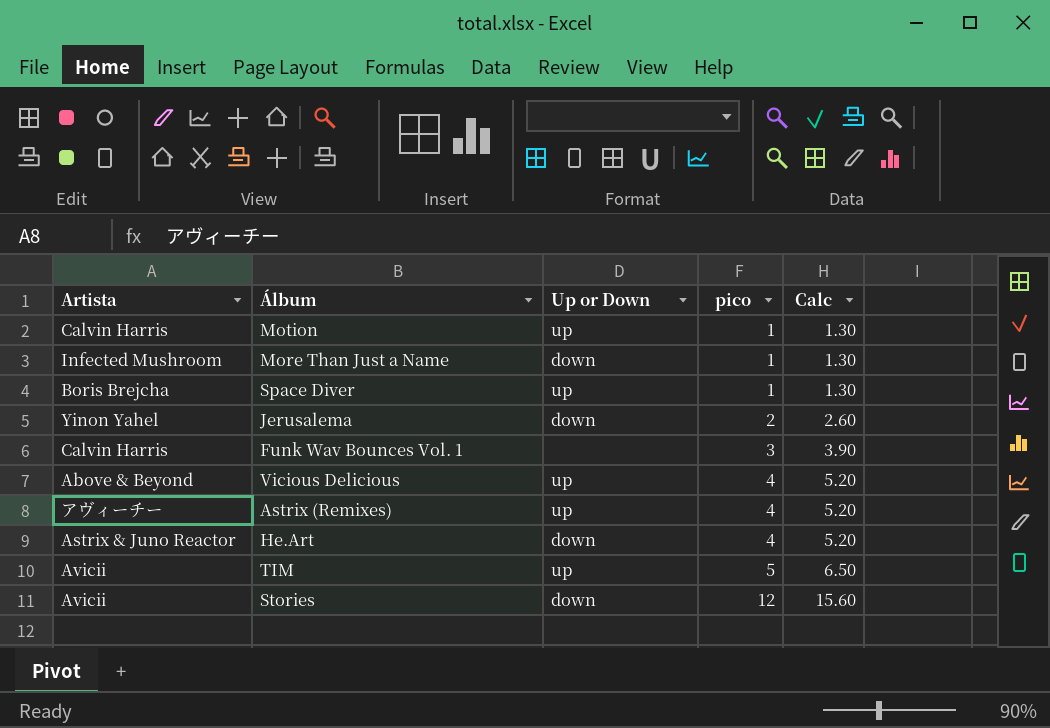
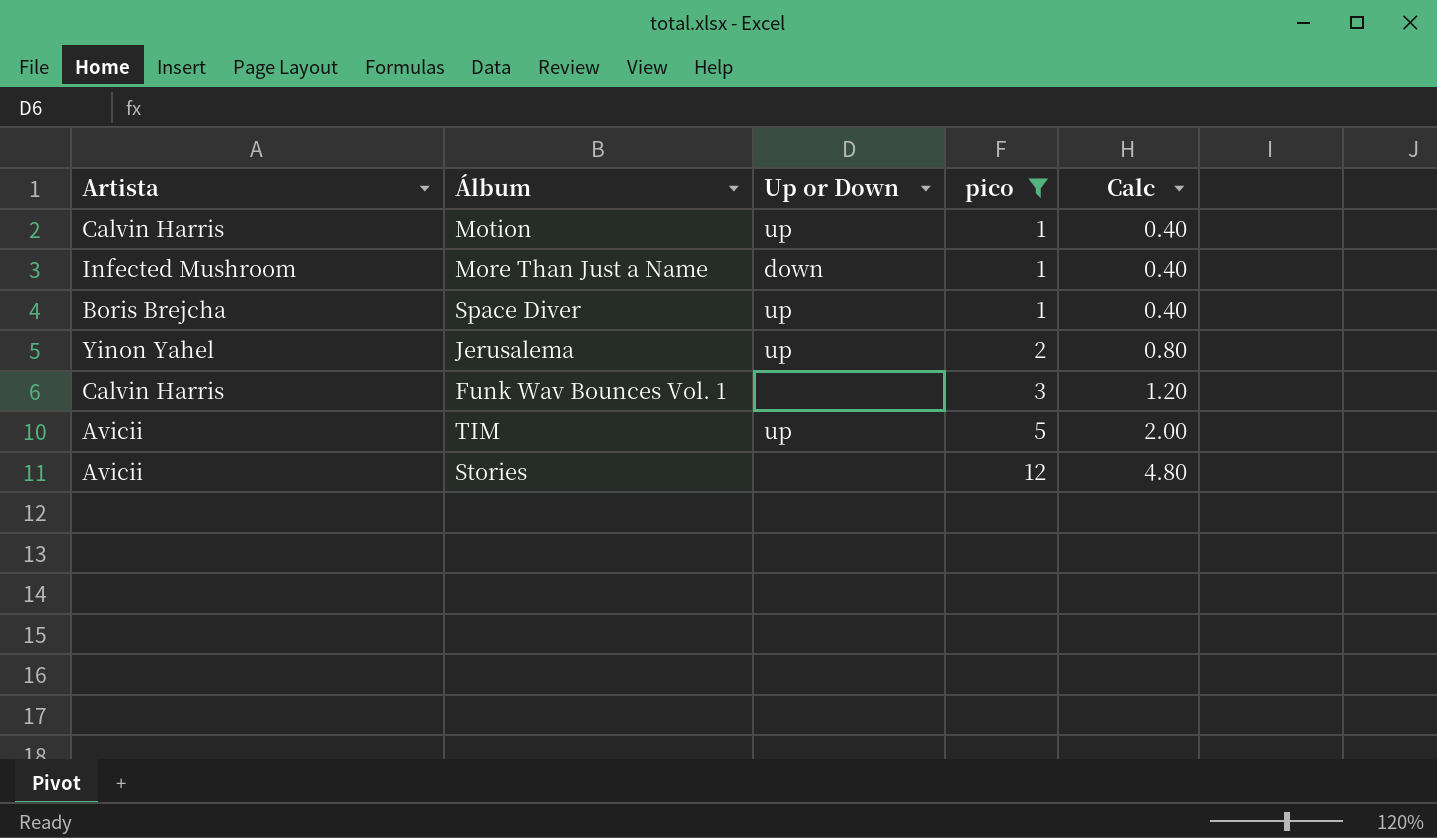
filter: none -> pico != 4
column Calc | formula: [pico] * 1.3 -> [pico] * 0.4
Jerusalema | Up or Down: down -> up
Stories | Up or Down: down -> none

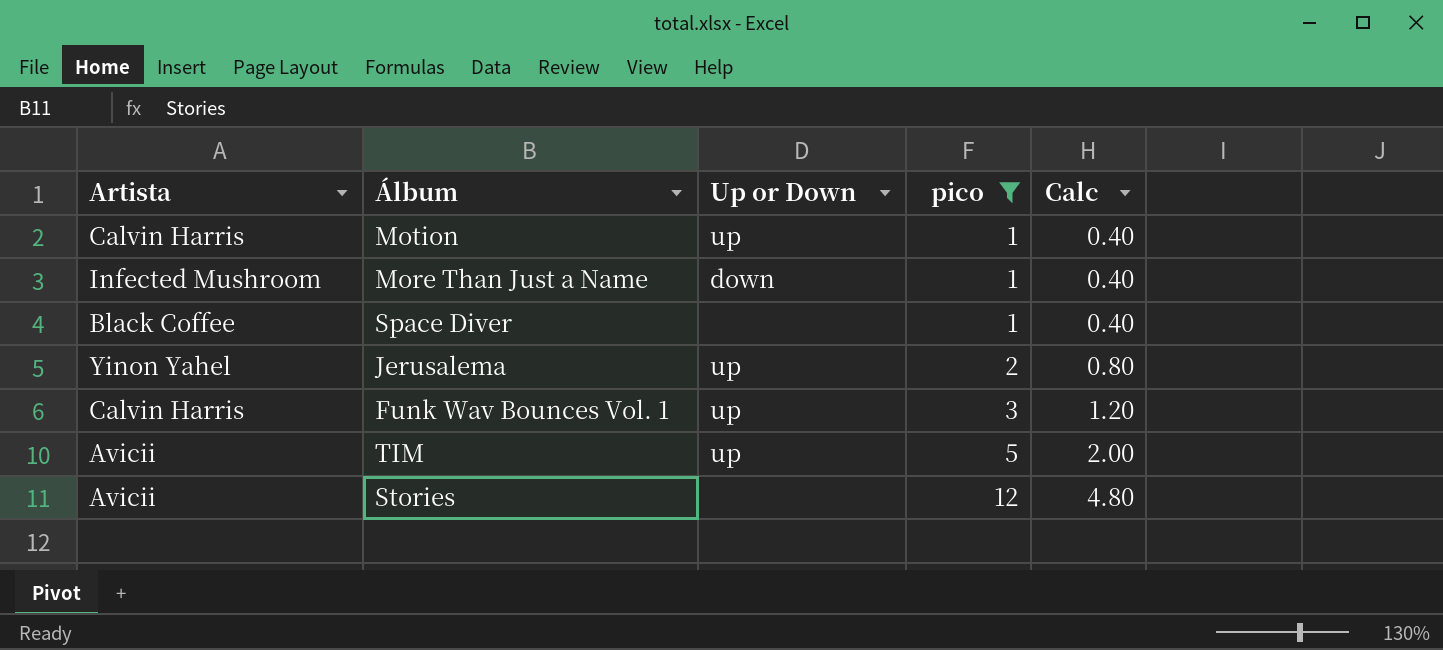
Space Diver | Artista: Boris Brejcha -> Black Coffee
Space Diver | Up or Down: up -> none
Funk Wav Bounces Vol. 1 | Up or Down: none -> up

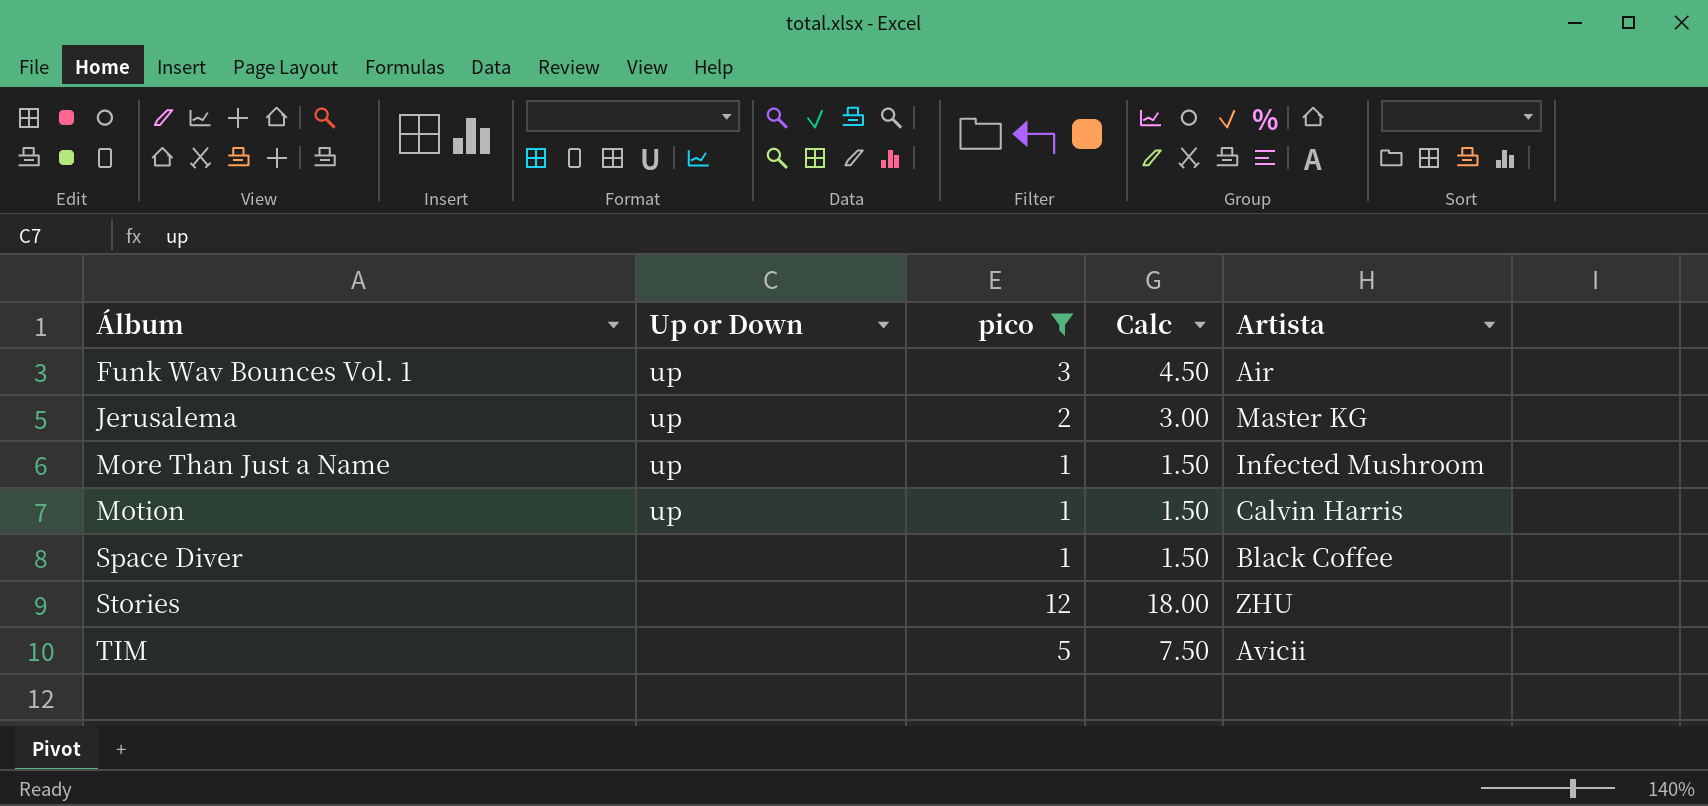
row order: pico ascending -> Álbum ascending
column Calc | formula: [pico] * 0.4 -> [pico] * 1.5
column Artista | position: 1 -> 5
Funk Wav Bounces Vol. 1 | Artista: Calvin Harris -> Air
Jerusalema | Artista: Yinon Yahel -> Master KG
More Than Just a Name | Up or Down: down -> up
Stories | Artista: Avicii -> ZHU
TIM | Up or Down: up -> none

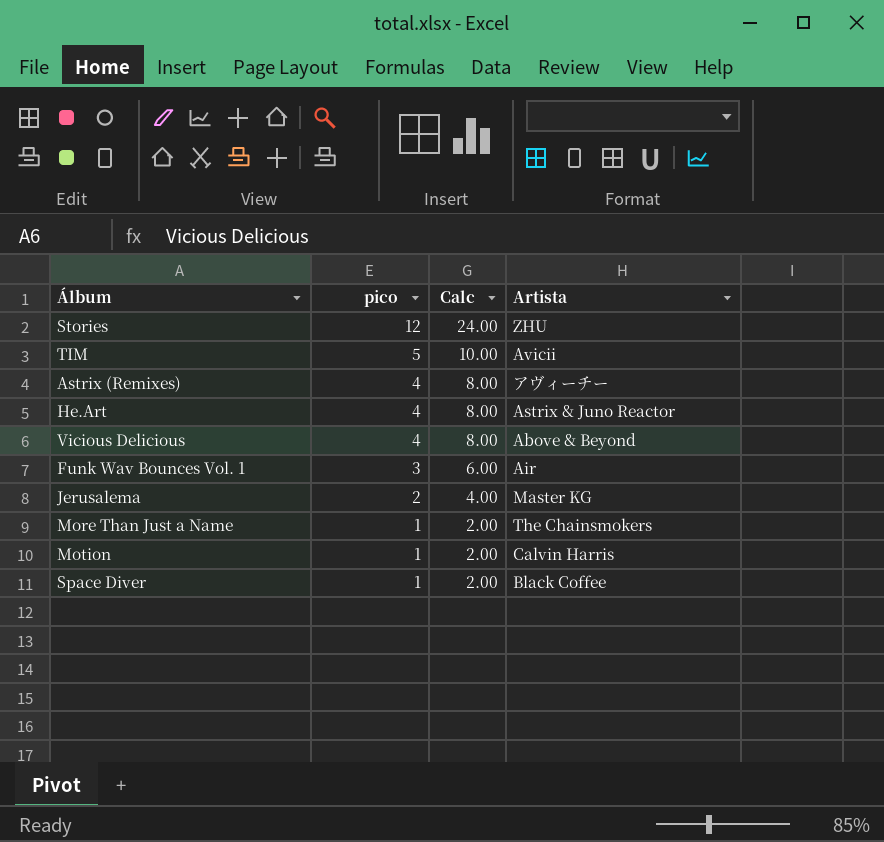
filter: pico != 4 -> none
row order: Álbum ascending -> pico descending
column Up or Down | position: 2 -> none
column Calc | formula: [pico] * 1.5 -> [pico] * 2
More Than Just a Name | Artista: Infected Mushroom -> The Chainsmokers

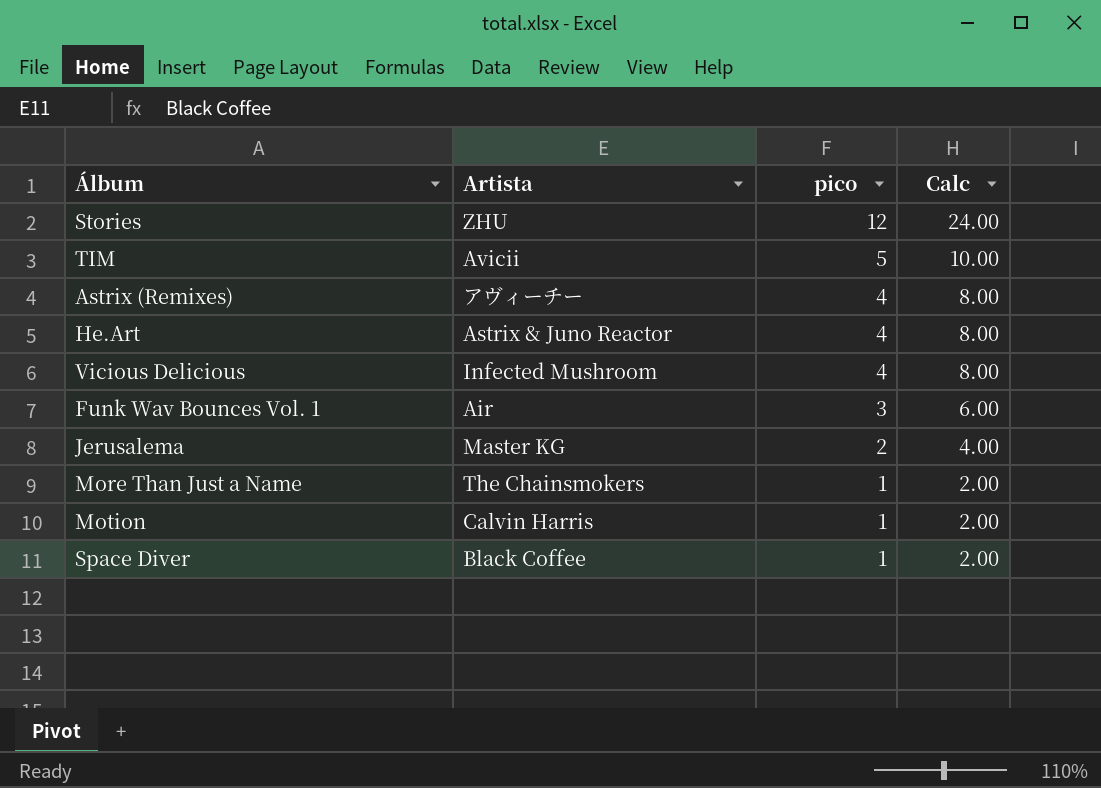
column Artista | position: 4 -> 2
Vicious Delicious | Artista: Above & Beyond -> Infected Mushroom

